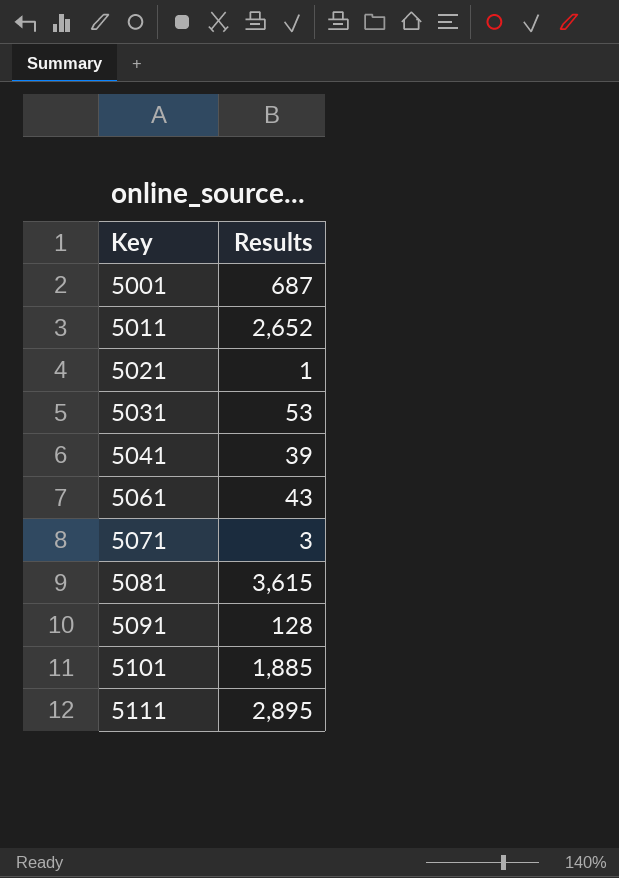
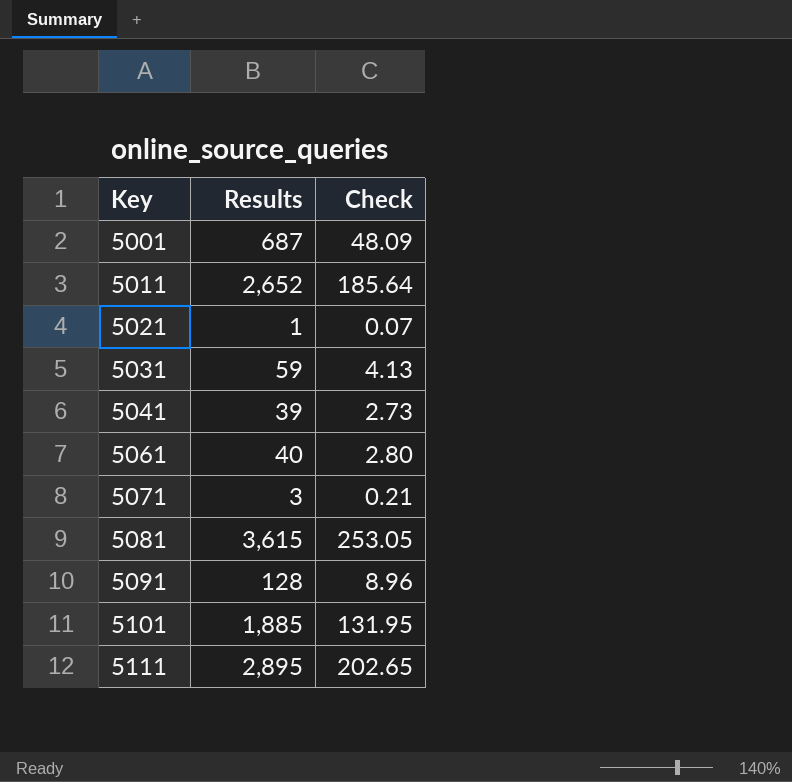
column Check | formula: none -> [Results] * 0.07
5031 | Results: 53 -> 59
5061 | Results: 43 -> 40

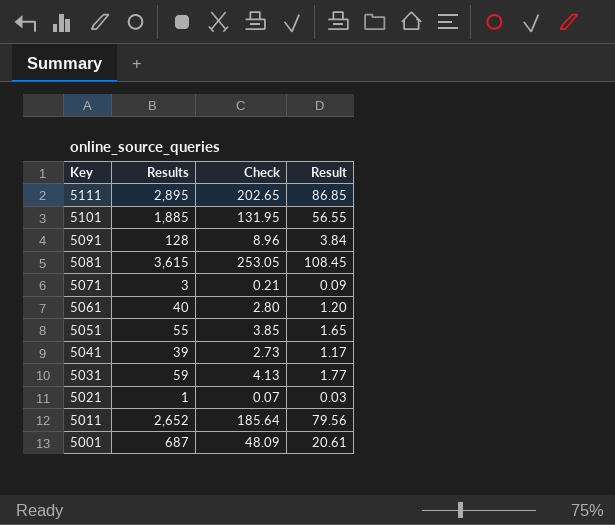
row order: Key ascending -> Key descending
column Result | formula: none -> [Results] * 0.03
row 5051: none -> 55 | 3.85 | 1.65

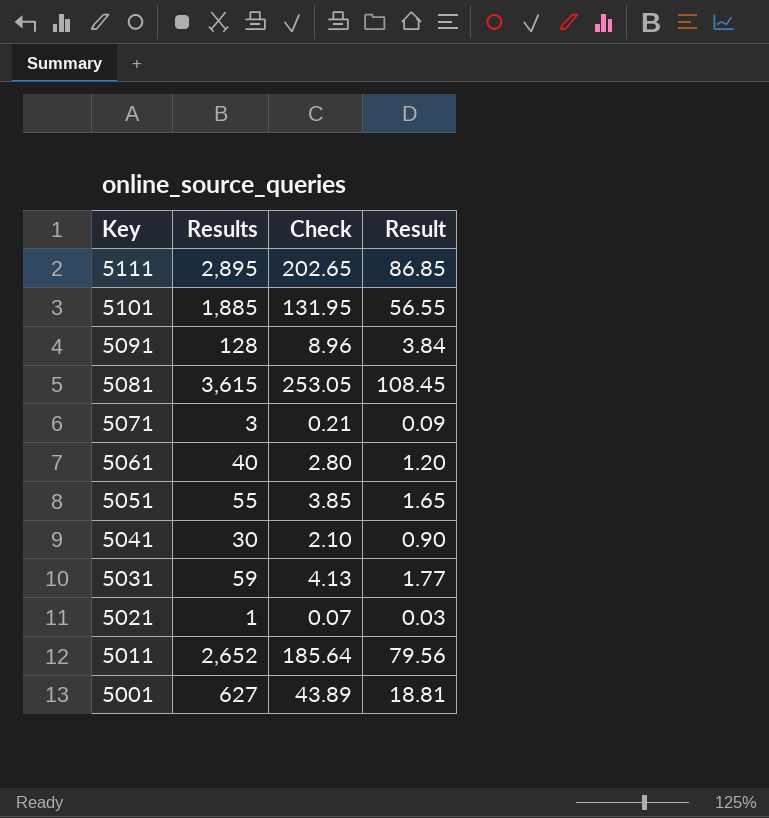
5041 | Results: 39 -> 30
5041 | Check: 2.73 -> 2.10
5041 | Result: 1.17 -> 0.90
5001 | Results: 687 -> 627
5001 | Check: 48.09 -> 43.89
5001 | Result: 20.61 -> 18.81

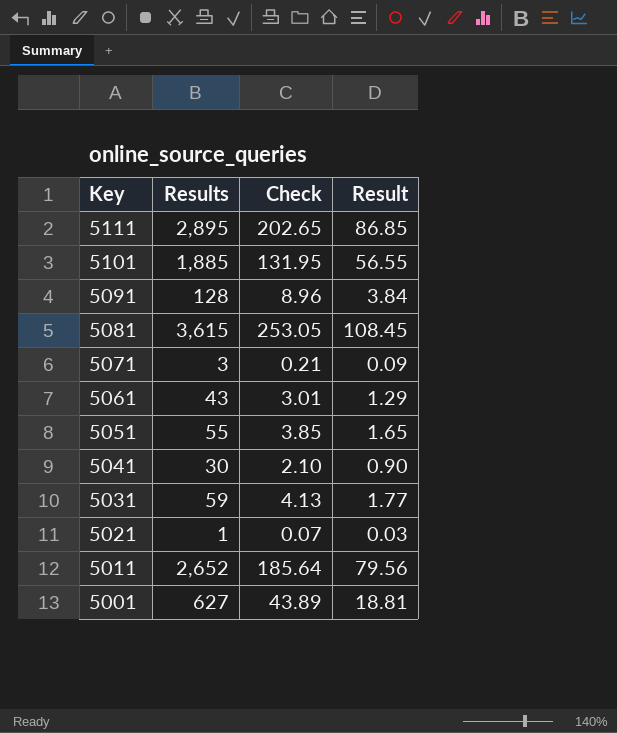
5061 | Results: 40 -> 43
5061 | Check: 2.80 -> 3.01
5061 | Result: 1.20 -> 1.29

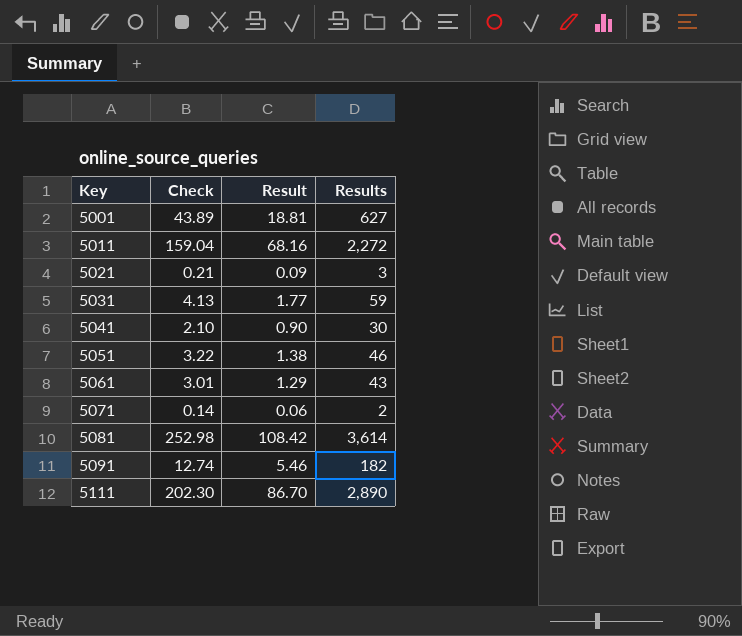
row order: Key descending -> Key ascending
column Results | position: 2 -> 4
row 5101: 1,885 | 131.95 | 56.55 -> none
5011 | Check: 185.64 -> 159.04
5011 | Result: 79.56 -> 68.16
5011 | Results: 2,652 -> 2,272
5021 | Check: 0.07 -> 0.21
5021 | Result: 0.03 -> 0.09
5021 | Results: 1 -> 3
5051 | Check: 3.85 -> 3.22
5051 | Result: 1.65 -> 1.38
5051 | Results: 55 -> 46
5071 | Check: 0.21 -> 0.14
5071 | Result: 0.09 -> 0.06
5071 | Results: 3 -> 2
5081 | Check: 253.05 -> 252.98
5081 | Result: 108.45 -> 108.42
5081 | Results: 3,615 -> 3,614
5091 | Check: 8.96 -> 12.74
5091 | Result: 3.84 -> 5.46
5091 | Results: 128 -> 182
5111 | Check: 202.65 -> 202.30
5111 | Result: 86.85 -> 86.70
5111 | Results: 2,895 -> 2,890

